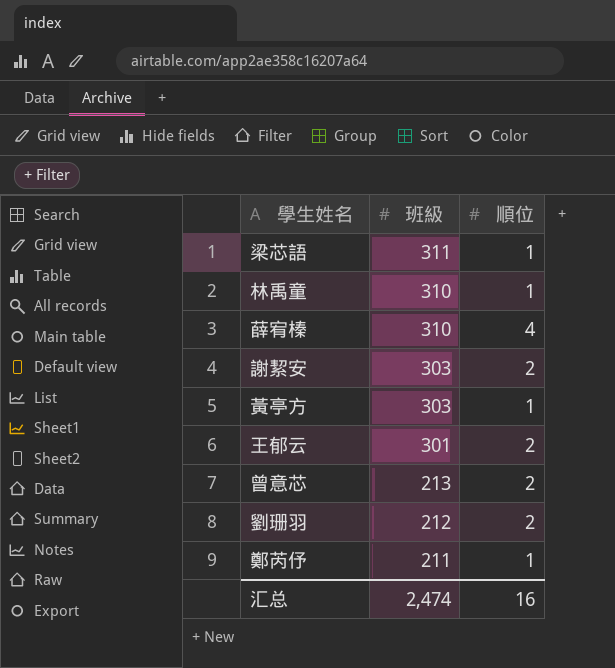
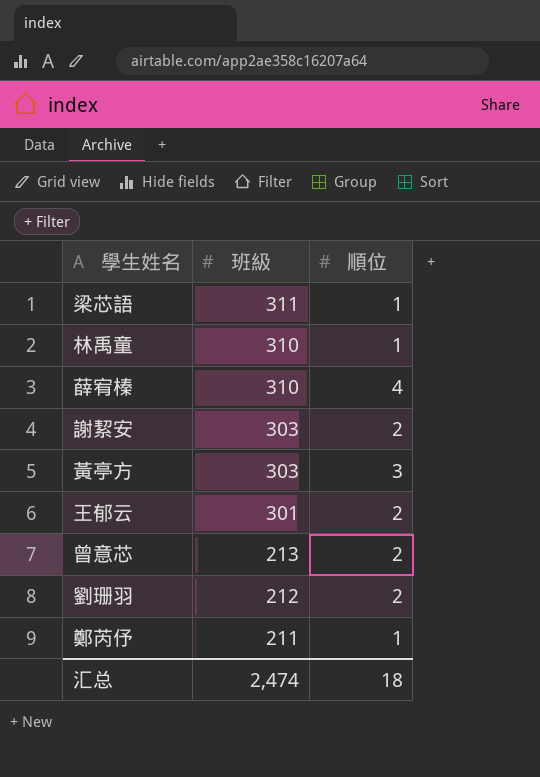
黃亭方 | 順位: 1 -> 3
汇总 | 順位: 16 -> 18

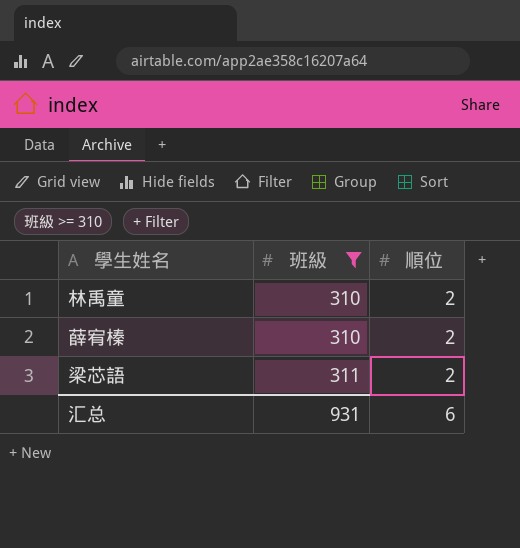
filter: none -> 班級 >= 310
row order: 班級 descending -> 班級 ascending
林禹童 | 順位: 1 -> 2
薛宥榛 | 順位: 4 -> 2
梁芯語 | 順位: 1 -> 2
汇总 | 班級: 2,474 -> 931
汇总 | 順位: 18 -> 6

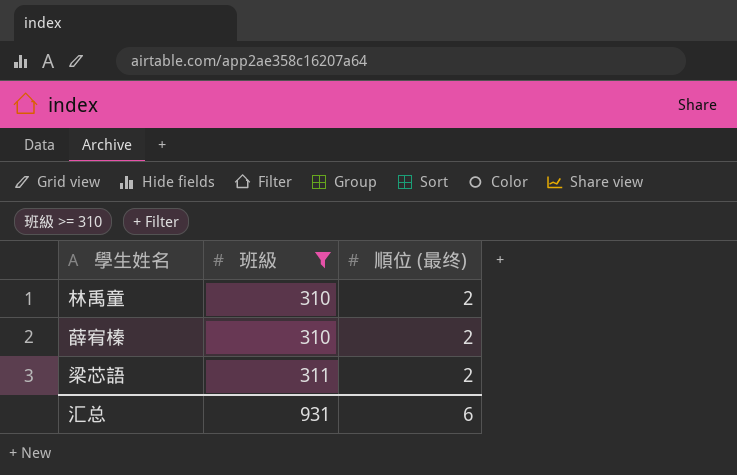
column name: 順位 -> 順位 (最终)

